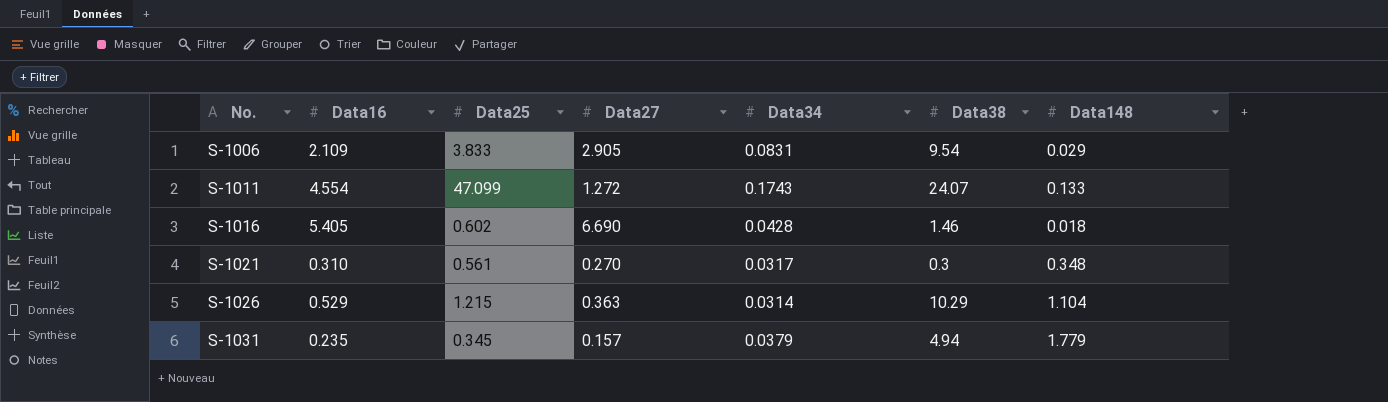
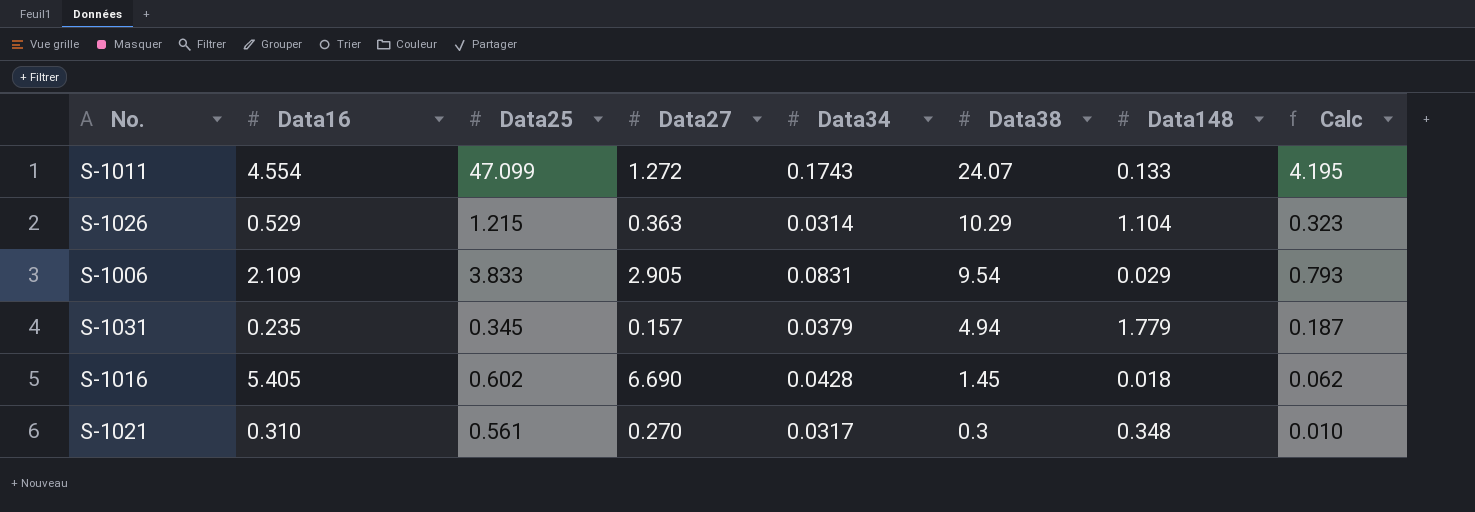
row order: No. ascending -> Data38 descending
column Calc | formula: none -> [Data34] * [Data38]
S-1016 | Data38: 1.46 -> 1.45

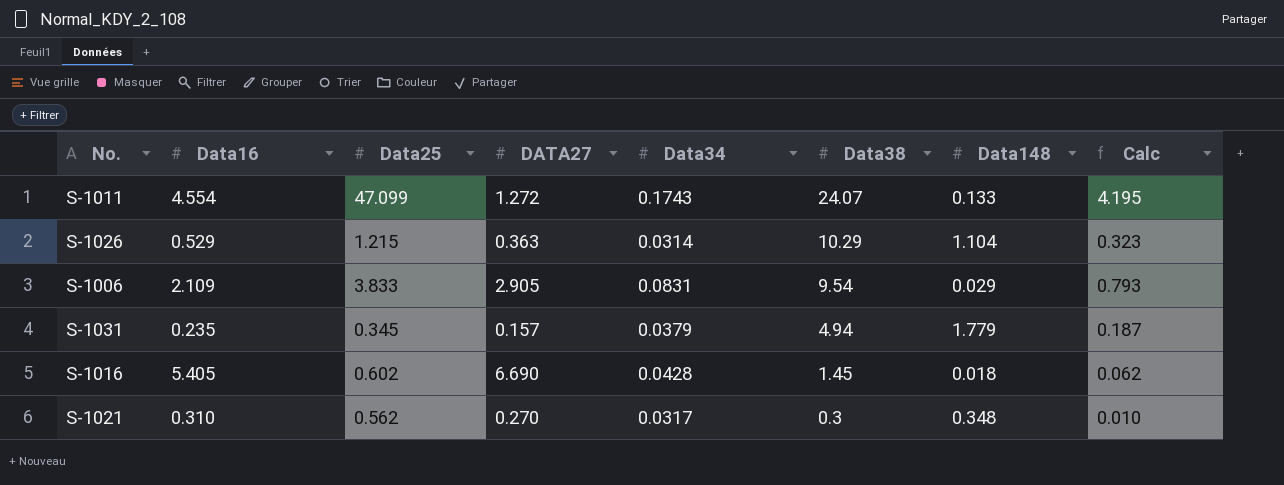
column name: Data27 -> DATA27
S-1021 | Data25: 0.561 -> 0.562

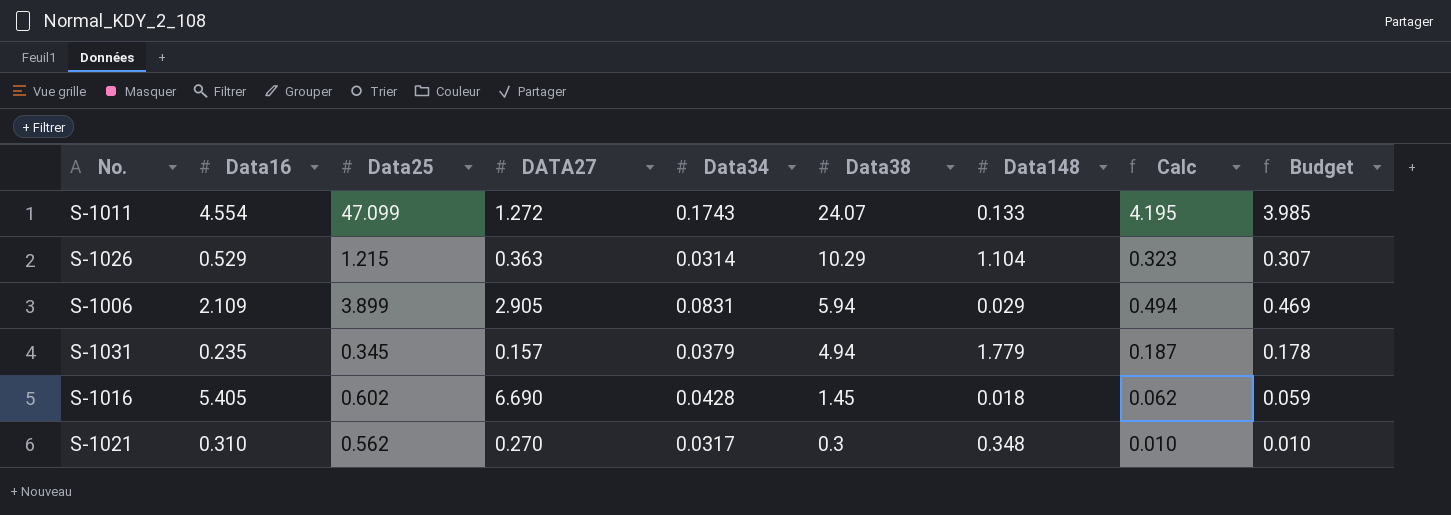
column Budget | formula: none -> [Calc] * 0.95
S-1006 | Data25: 3.833 -> 3.899
S-1006 | Data38: 9.54 -> 5.94
S-1006 | Calc: 0.793 -> 0.494

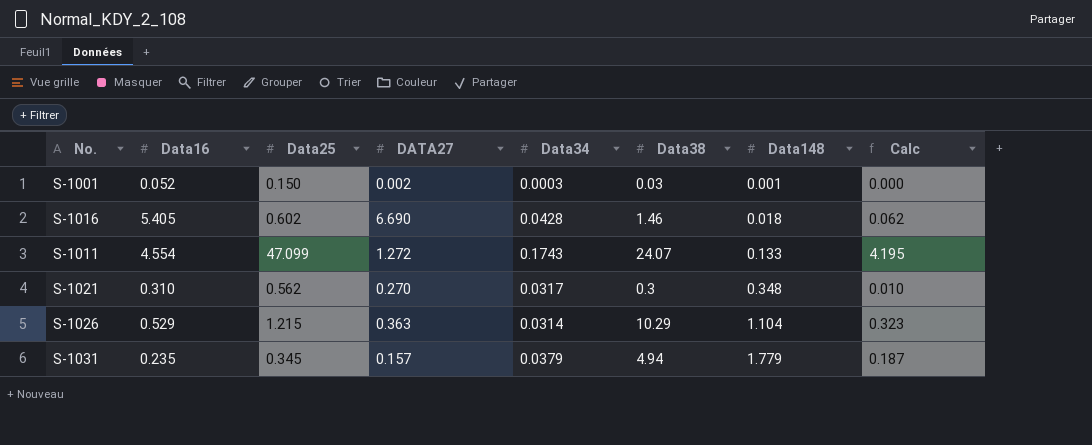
row order: Data38 descending -> Data148 ascending
column Budget | formula: [Calc] * 0.95 -> none
row S-1006: 2.109 | 3.899 | 2.905 | 0.0831 | 5.94 | 0.029 | 0.494 | 0.469 -> none
row S-1001: none -> 0.052 | 0.150 | 0.002 | 0.0003 | 0.03 | 0.001 | 0.000
S-1016 | Data38: 1.45 -> 1.46

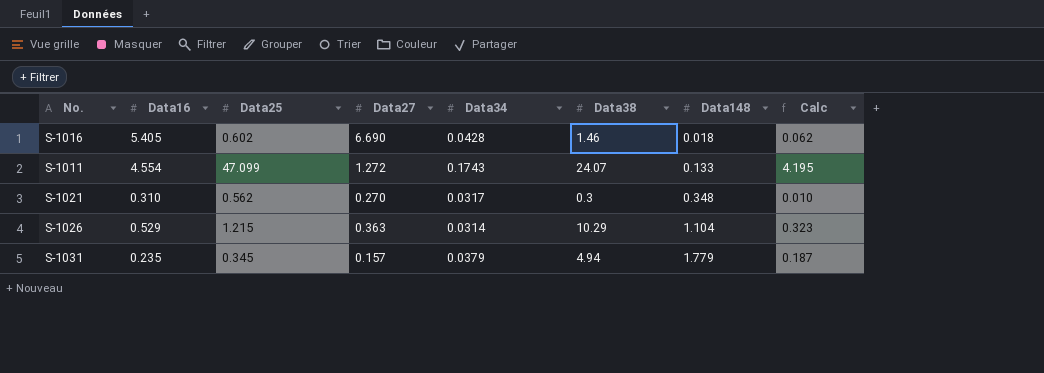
column name: DATA27 -> Data27
row S-1001: 0.052 | 0.150 | 0.002 | 0.0003 | 0.03 | 0.001 | 0.000 -> none

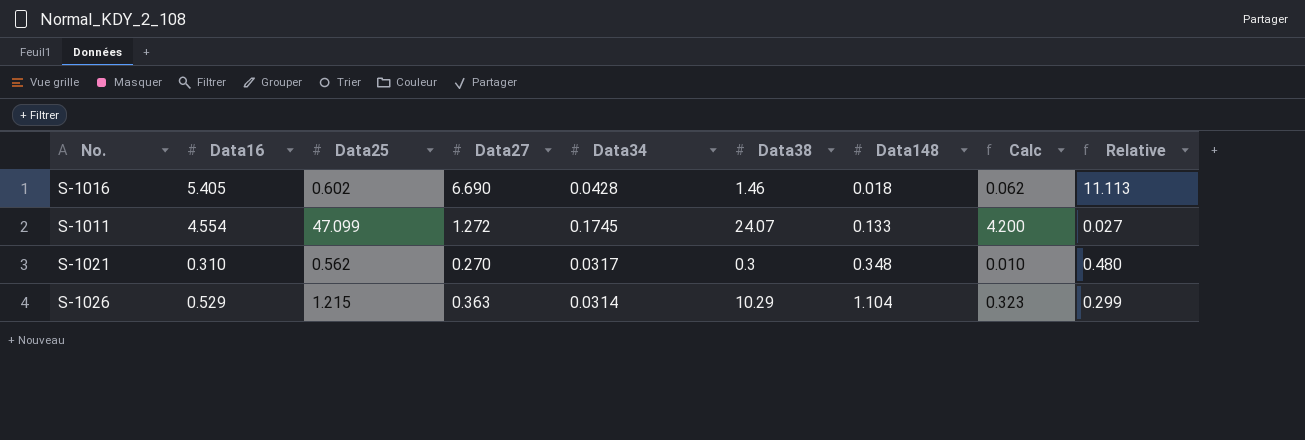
column Relative | formula: none -> [Data27] / [Data25]
row S-1031: 0.235 | 0.345 | 0.157 | 0.0379 | 4.94 | 1.779 | 0.187 -> none
S-1011 | Data34: 0.1743 -> 0.1745
S-1011 | Calc: 4.195 -> 4.200

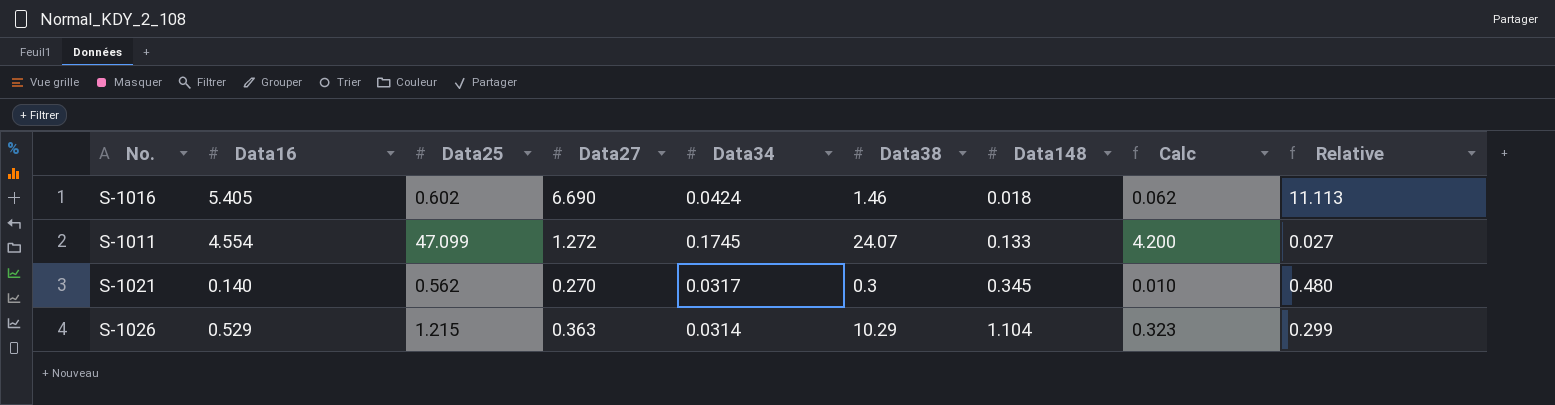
S-1016 | Data34: 0.0428 -> 0.0424
S-1021 | Data16: 0.310 -> 0.140
S-1021 | Data148: 0.348 -> 0.345

